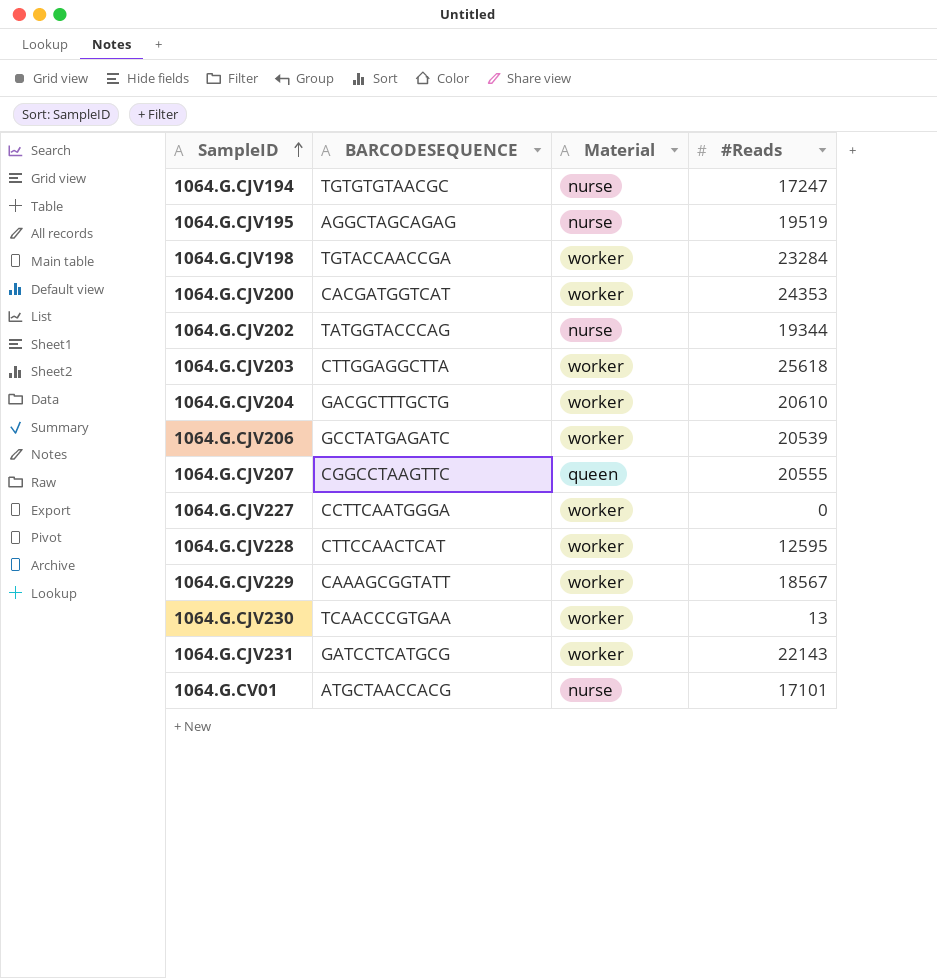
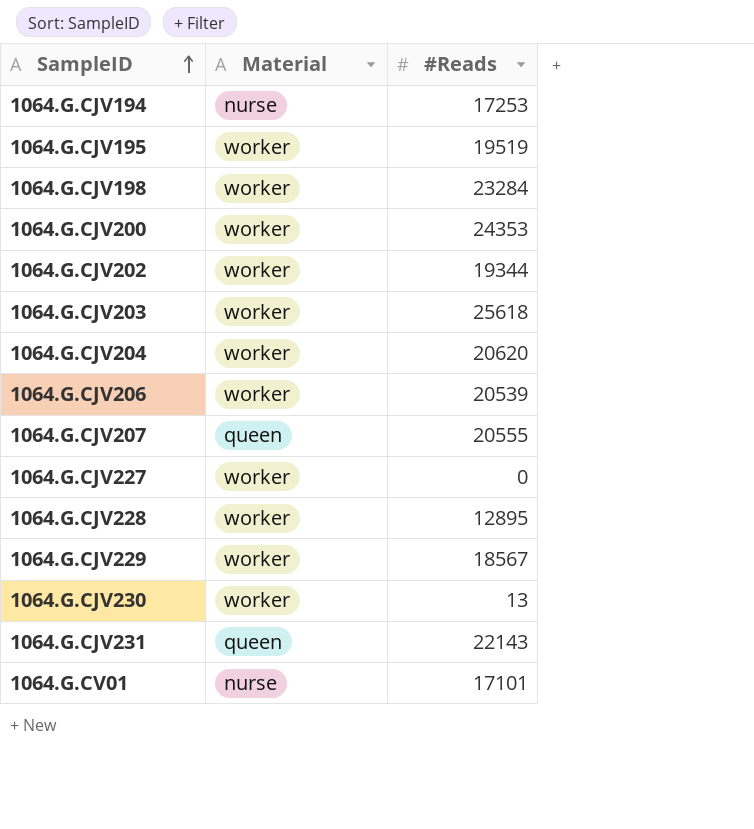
column BARCODESEQUENCE | position: 2 -> none
1064.G.CJV194 | #Reads: 17247 -> 17253
1064.G.CJV195 | Material: nurse -> worker
1064.G.CJV202 | Material: nurse -> worker
1064.G.CJV204 | #Reads: 20610 -> 20620
1064.G.CJV228 | #Reads: 12595 -> 12895
1064.G.CJV231 | Material: worker -> queen

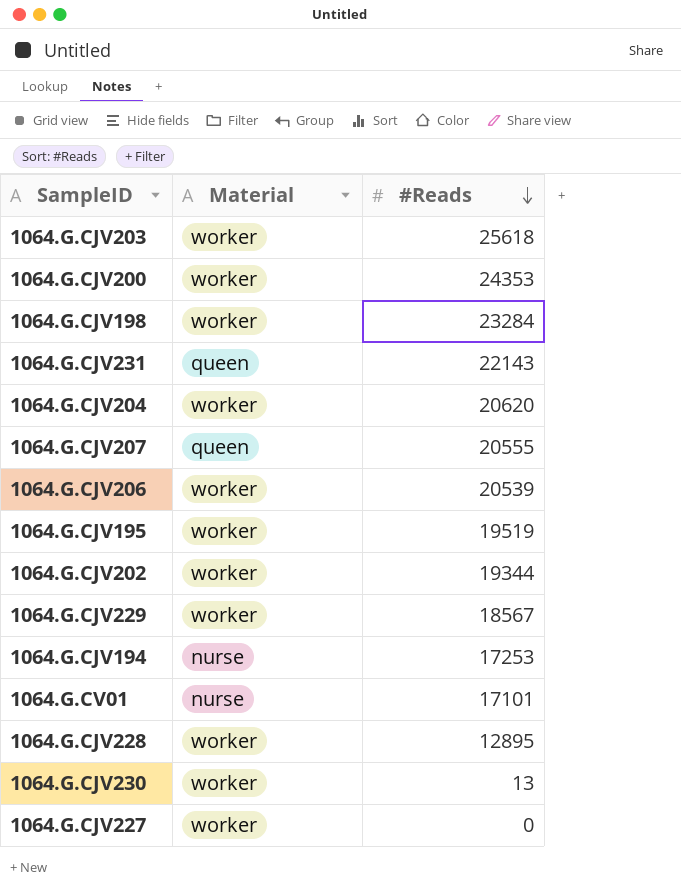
row order: SampleID ascending -> #Reads descending

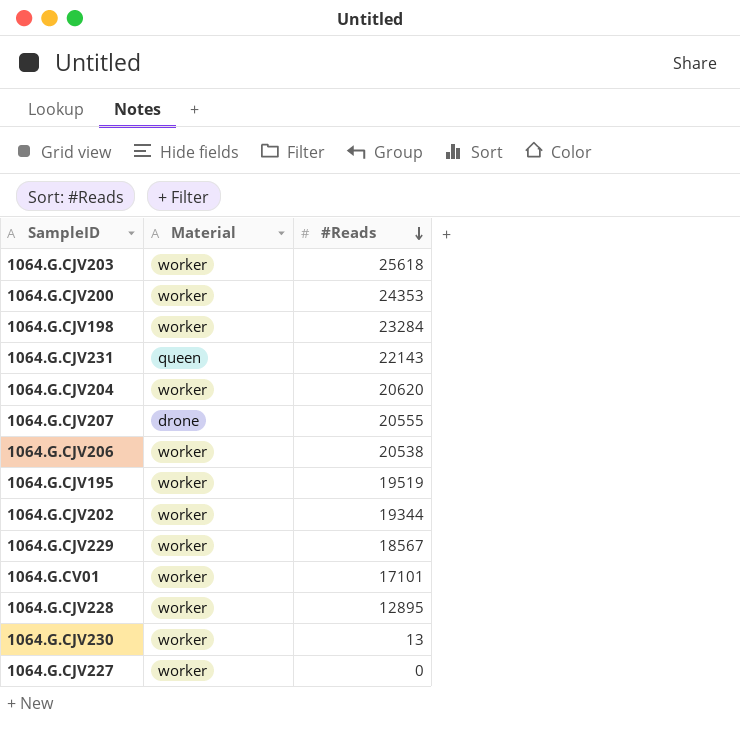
row 1064.G.CJV194: nurse | 17253 -> none
1064.G.CJV207 | Material: queen -> drone
1064.G.CJV206 | #Reads: 20539 -> 20538
1064.G.CV01 | Material: nurse -> worker

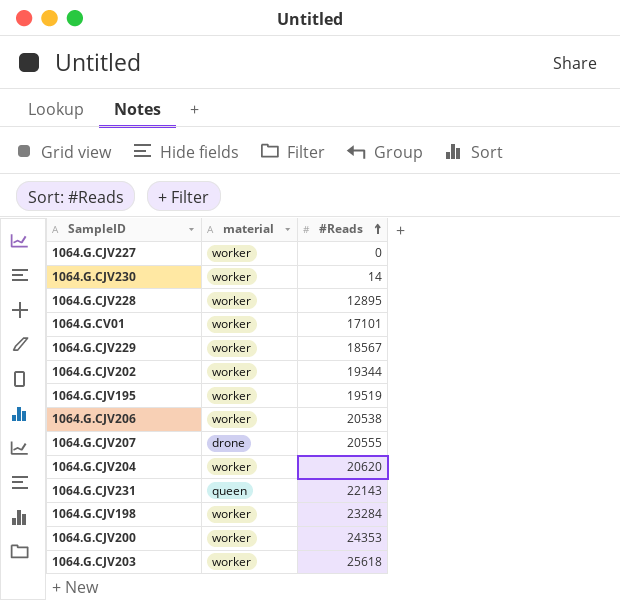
row order: #Reads descending -> #Reads ascending
column name: Material -> material
1064.G.CJV230 | #Reads: 13 -> 14

